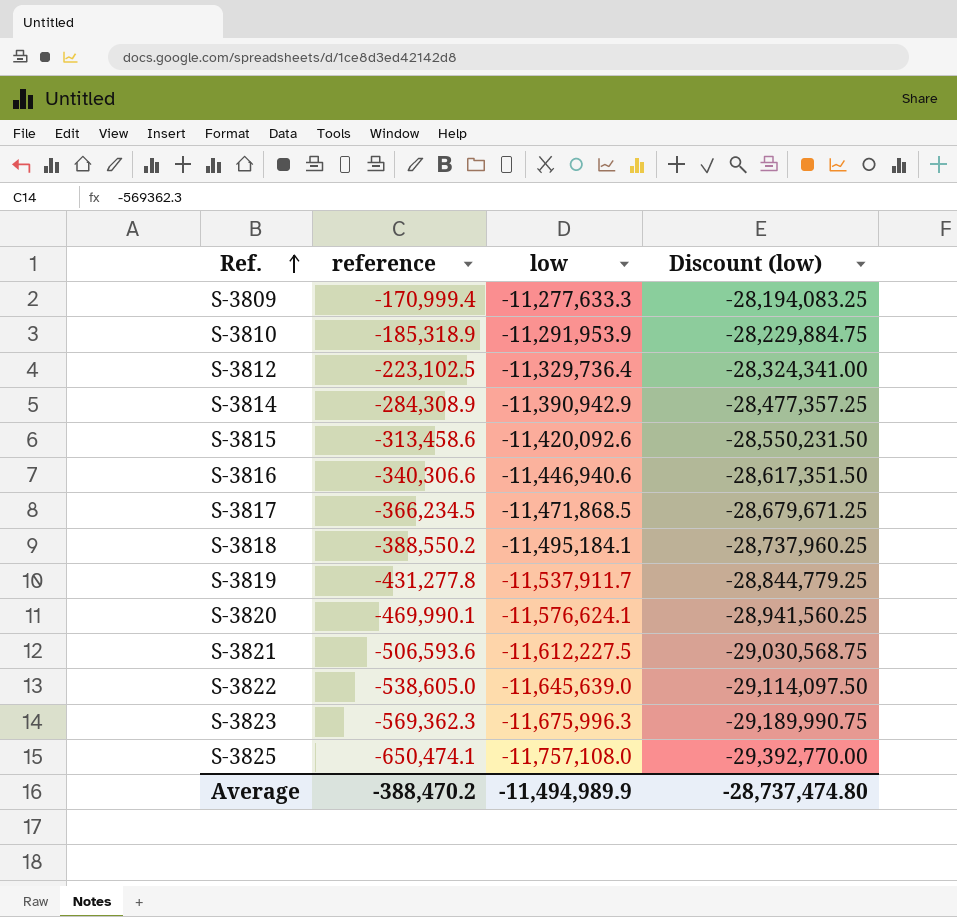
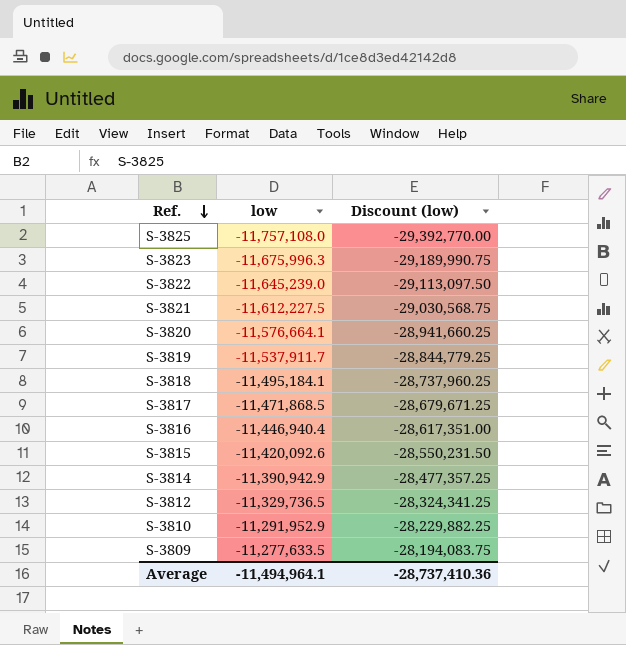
row order: Ref. ascending -> Ref. descending
column reference | position: 2 -> none
S-3822 | low: -11,645,639.0 -> -11,645,239.0
S-3822 | Discount (low): -29,114,097.50 -> -29,113,097.50
S-3820 | low: -11,576,624.1 -> -11,576,664.1
S-3820 | Discount (low): -28,941,560.25 -> -28,941,660.25
S-3816 | low: -11,446,940.6 -> -11,446,940.4
S-3816 | Discount (low): -28,617,351.50 -> -28,617,351.00
S-3812 | low: -11,329,736.4 -> -11,329,736.5
S-3812 | Discount (low): -28,324,341.00 -> -28,324,341.25
S-3810 | low: -11,291,953.9 -> -11,291,952.9
S-3810 | Discount (low): -28,229,884.75 -> -28,229,882.25
S-3809 | low: -11,277,633.3 -> -11,277,633.5
S-3809 | Discount (low): -28,194,083.25 -> -28,194,083.75
Average | low: -11,494,989.9 -> -11,494,964.1
Average | Discount (low): -28,737,474.80 -> -28,737,410.36

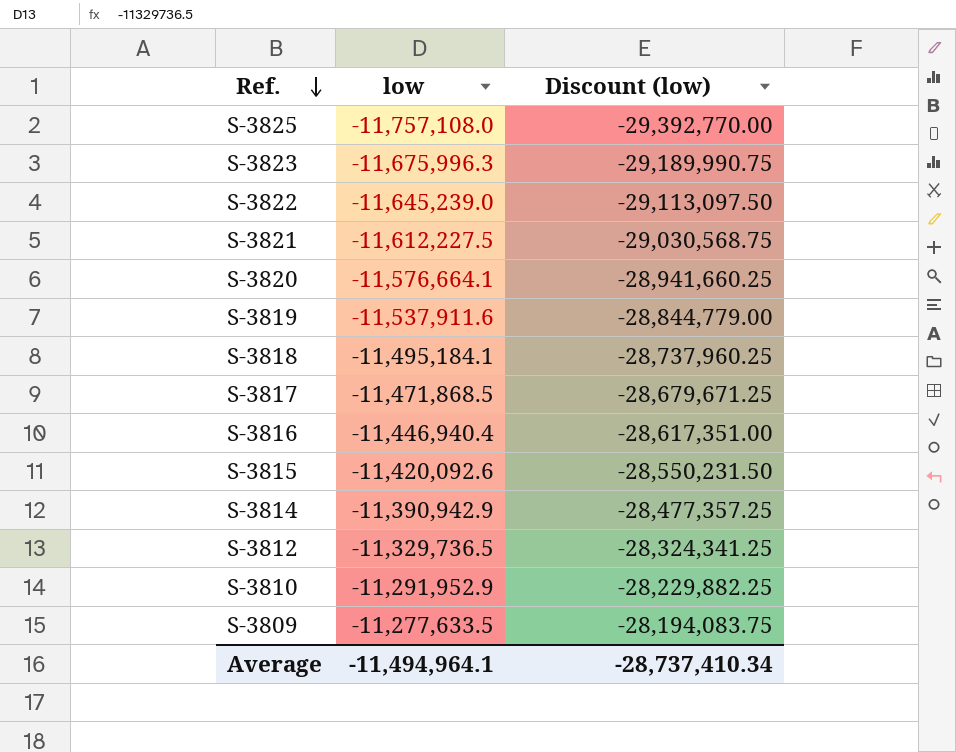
S-3819 | low: -11,537,911.7 -> -11,537,911.6
S-3819 | Discount (low): -28,844,779.25 -> -28,844,779.00
Average | Discount (low): -28,737,410.36 -> -28,737,410.34

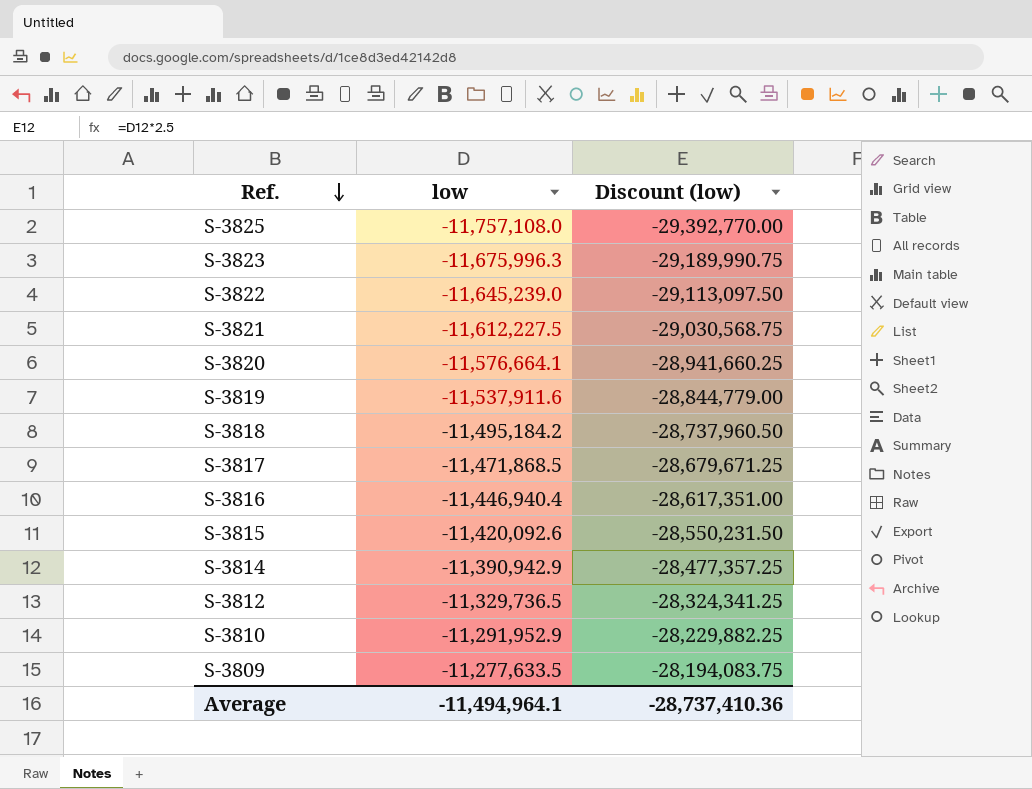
S-3818 | low: -11,495,184.1 -> -11,495,184.2
S-3818 | Discount (low): -28,737,960.25 -> -28,737,960.50
Average | Discount (low): -28,737,410.34 -> -28,737,410.36

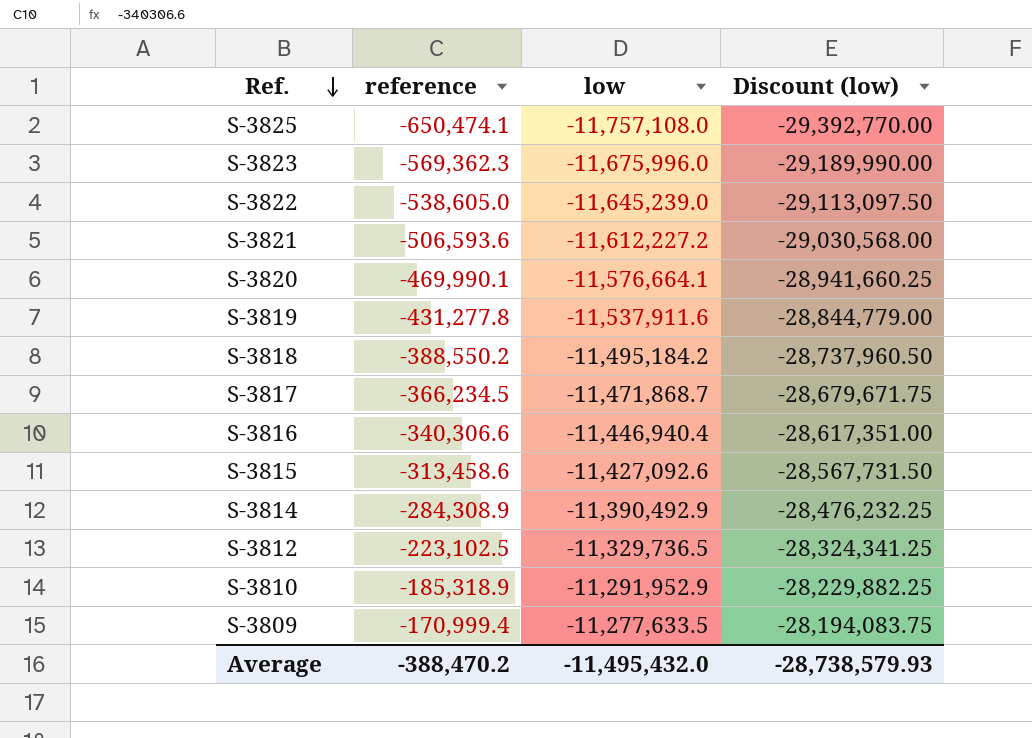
column reference | position: none -> 2
S-3823 | low: -11,675,996.3 -> -11,675,996.0
S-3823 | Discount (low): -29,189,990.75 -> -29,189,990.00
S-3821 | low: -11,612,227.5 -> -11,612,227.2
S-3821 | Discount (low): -29,030,568.75 -> -29,030,568.00
S-3817 | low: -11,471,868.5 -> -11,471,868.7
S-3817 | Discount (low): -28,679,671.25 -> -28,679,671.75
S-3815 | low: -11,420,092.6 -> -11,427,092.6
S-3815 | Discount (low): -28,550,231.50 -> -28,567,731.50
S-3814 | low: -11,390,942.9 -> -11,390,492.9
S-3814 | Discount (low): -28,477,357.25 -> -28,476,232.25
Average | low: -11,494,964.1 -> -11,495,432.0
Average | Discount (low): -28,737,410.36 -> -28,738,579.93

